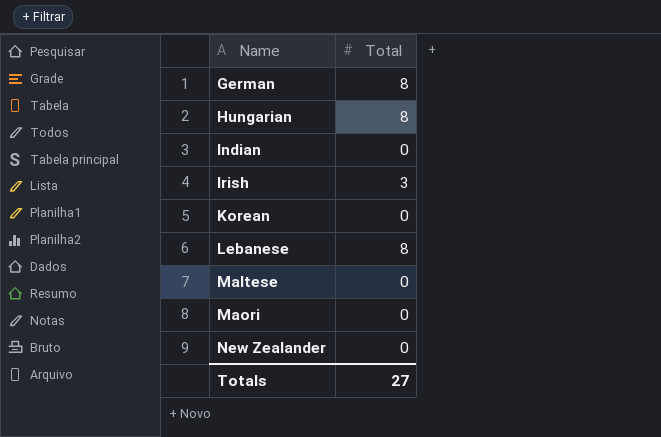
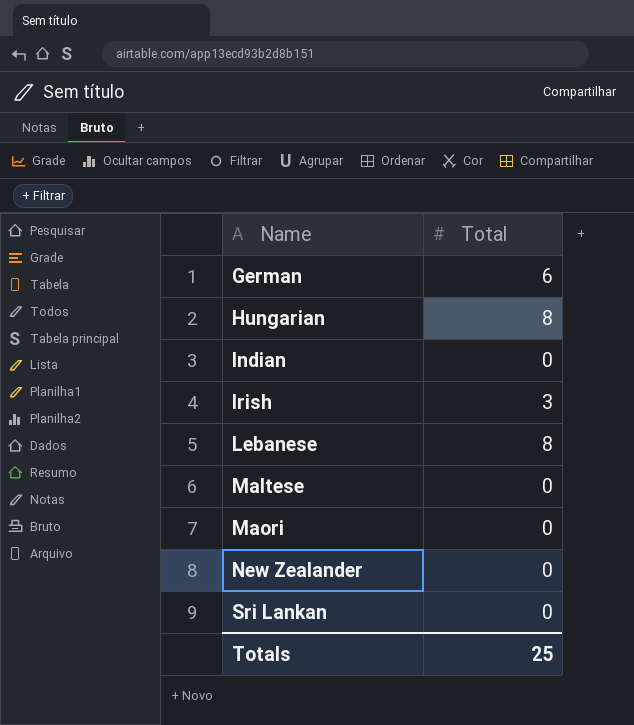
row Korean: 0 -> none
German | Total: 8 -> 6
row Sri Lankan: none -> 0
Totals | Total: 27 -> 25

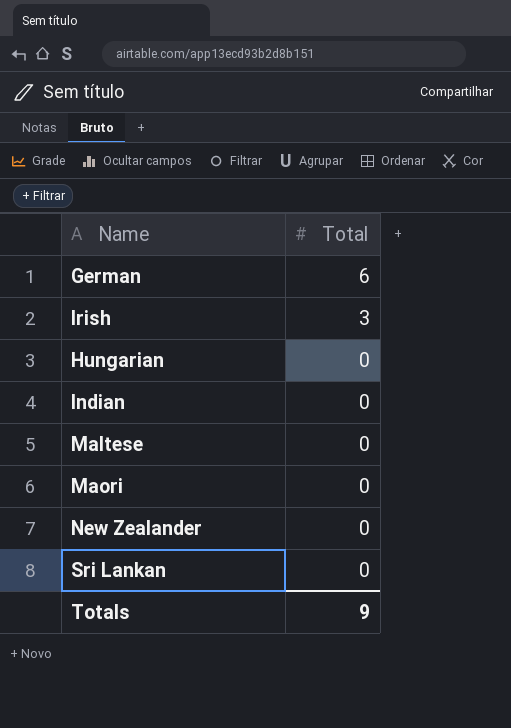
row order: Name ascending -> Total descending
row Lebanese: 8 -> none
Hungarian | Total: 8 -> 0
Totals | Total: 25 -> 9

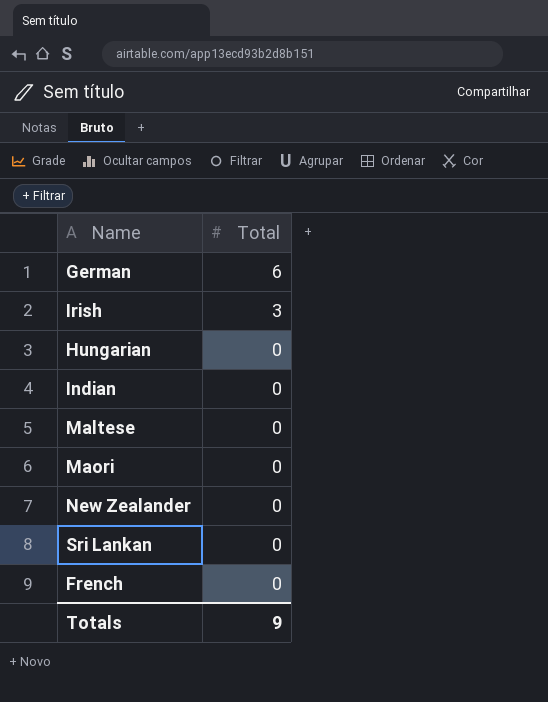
row French: none -> 0

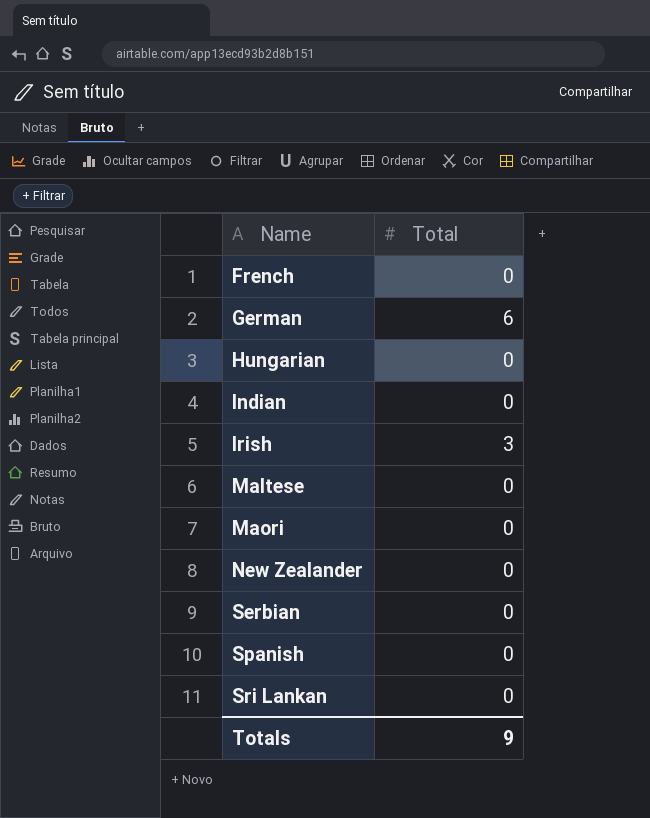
row order: Total descending -> Name ascending
row Serbian: none -> 0
row Spanish: none -> 0

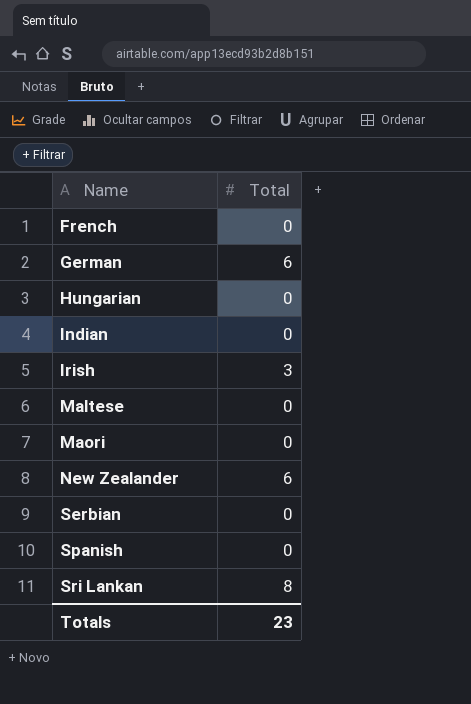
New Zealander | Total: 0 -> 6
Sri Lankan | Total: 0 -> 8
Totals | Total: 9 -> 23

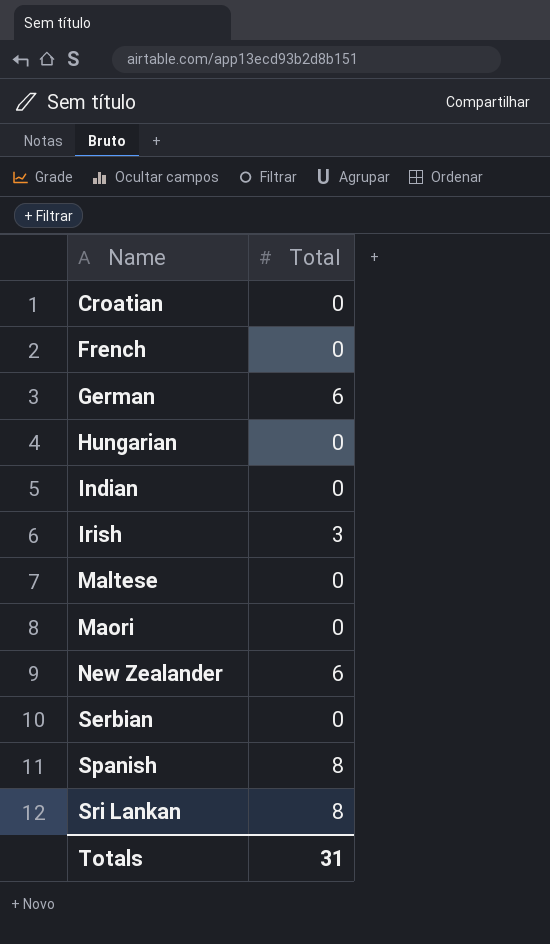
row Croatian: none -> 0
Spanish | Total: 0 -> 8
Totals | Total: 23 -> 31

